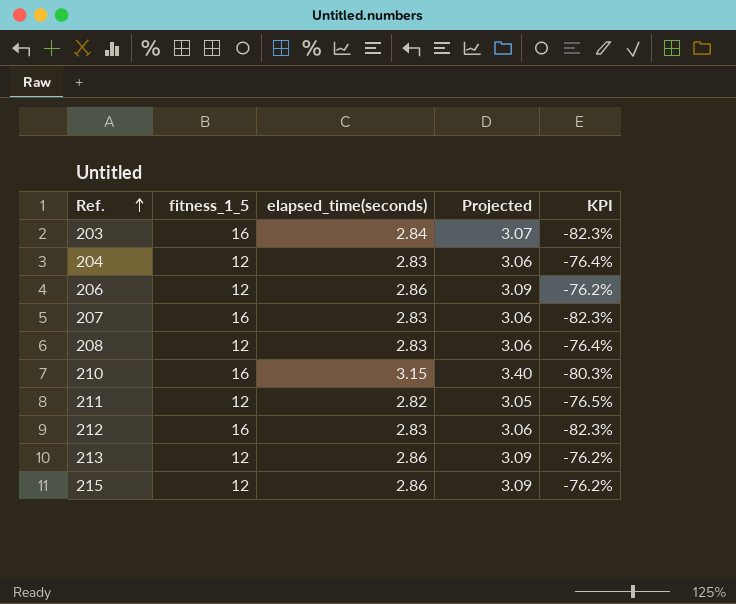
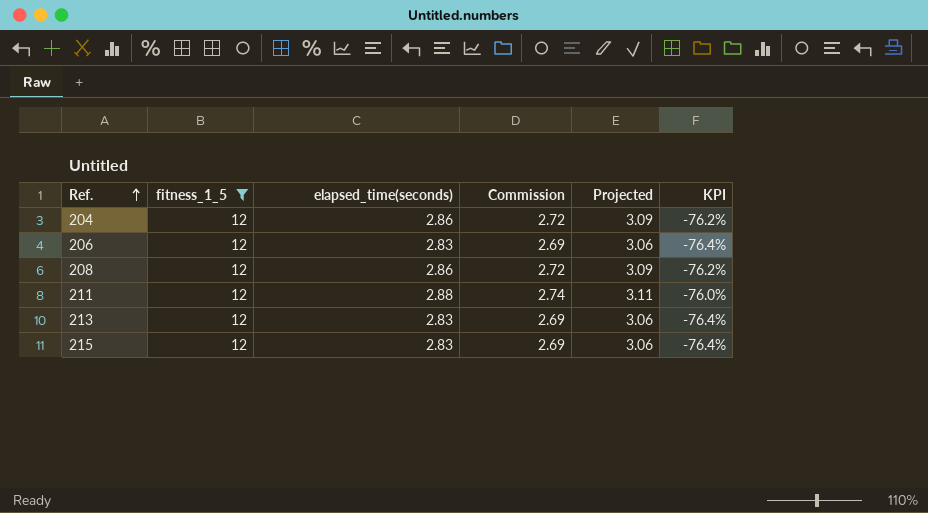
filter: none -> fitness_1_5 = 12
column Commission | formula: none -> [elapsed_time(seconds)] * 0.95
204 | elapsed_time(seconds): 2.83 -> 2.86
204 | Projected: 3.06 -> 3.09
204 | KPI: -76.4% -> -76.2%
206 | elapsed_time(seconds): 2.86 -> 2.83
206 | Projected: 3.09 -> 3.06
206 | KPI: -76.2% -> -76.4%
208 | elapsed_time(seconds): 2.83 -> 2.86
208 | Projected: 3.06 -> 3.09
208 | KPI: -76.4% -> -76.2%
211 | elapsed_time(seconds): 2.82 -> 2.88
211 | Projected: 3.05 -> 3.11
211 | KPI: -76.5% -> -76.0%
213 | elapsed_time(seconds): 2.86 -> 2.83
213 | Projected: 3.09 -> 3.06
213 | KPI: -76.2% -> -76.4%
215 | elapsed_time(seconds): 2.86 -> 2.83
215 | Projected: 3.09 -> 3.06
215 | KPI: -76.2% -> -76.4%

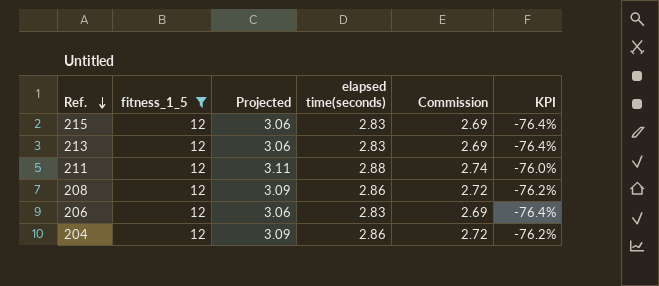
row order: Ref. ascending -> Ref. descending
column Projected | position: 5 -> 3
column name: elapsed_time(seconds) -> elapsed time(seconds)

